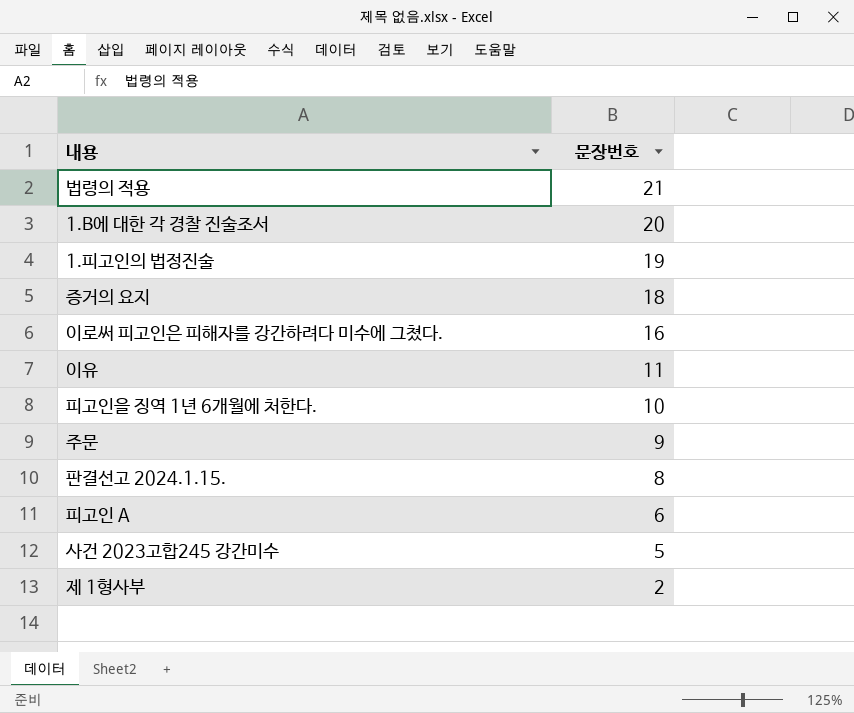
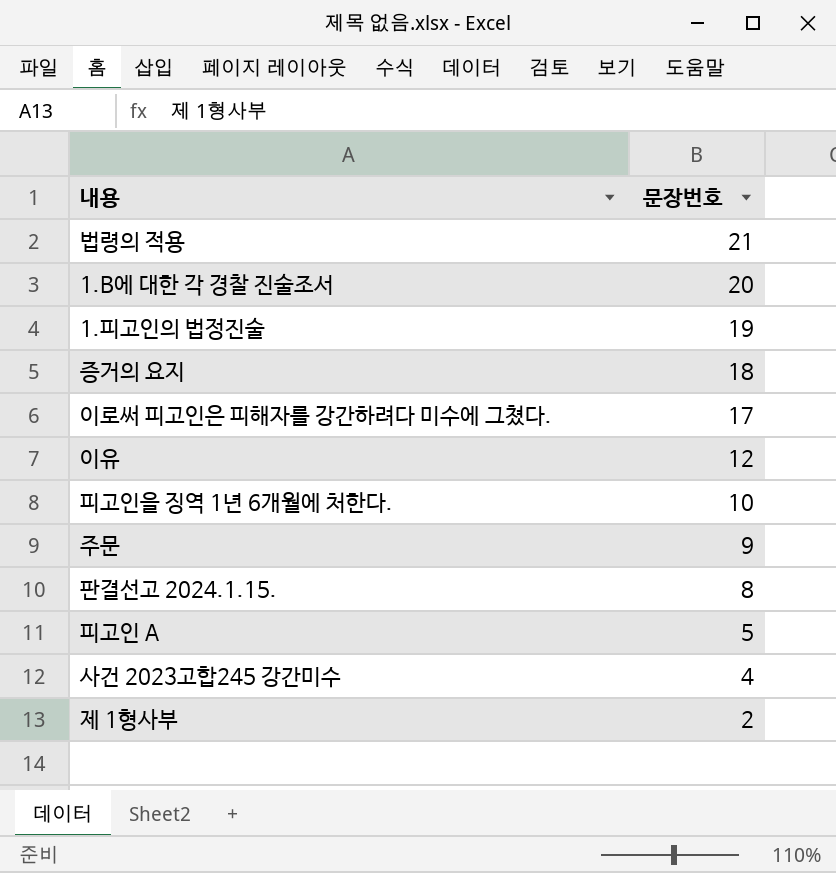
이로써 피고인은 피해자를 강간하려다 미수에 그쳤다. | 문장번호: 16 -> 17
이유 | 문장번호: 11 -> 12
피고인 A | 문장번호: 6 -> 5
사건 2023고합245 강간미수 | 문장번호: 5 -> 4

